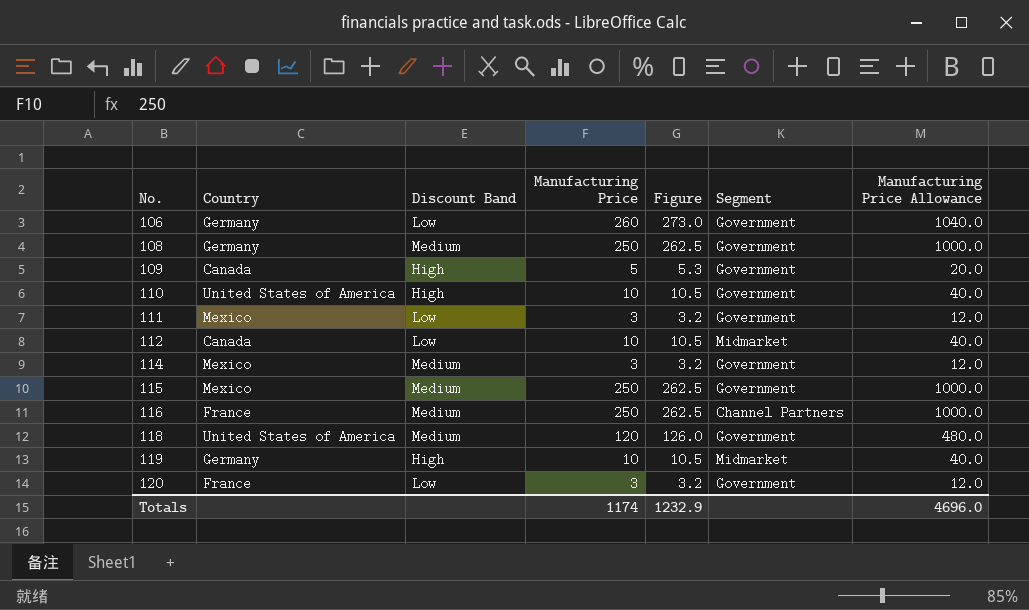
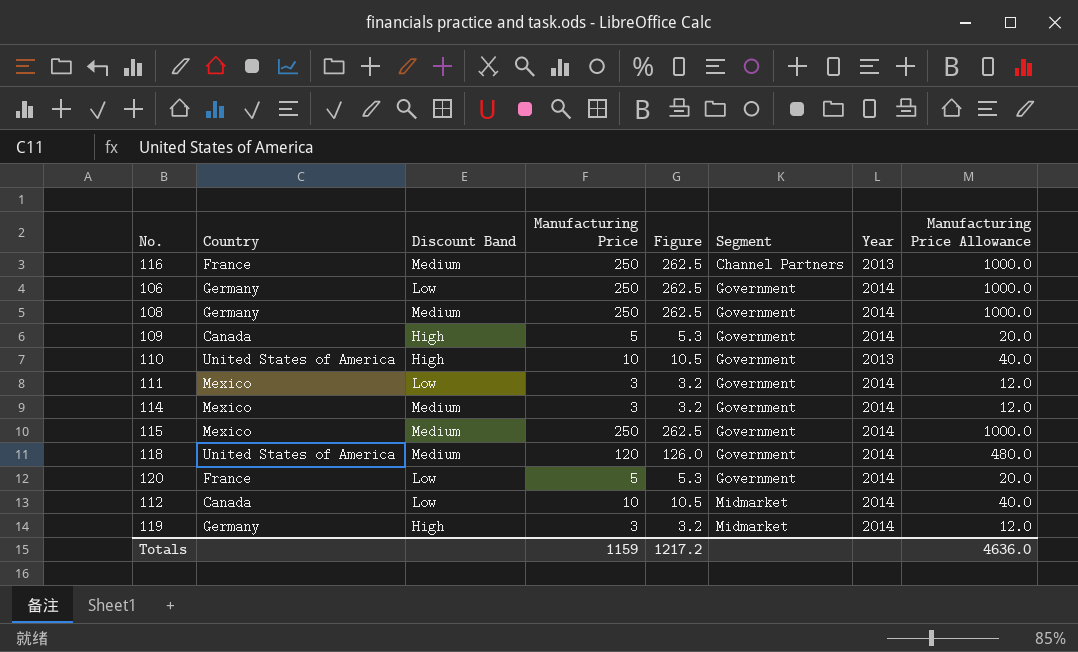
row order: No. ascending -> Segment ascending
column Year | position: none -> 7
106 | Manufacturing Price: 260 -> 250
106 | Figure: 273.0 -> 262.5
106 | Manufacturing Price Allowance: 1040.0 -> 1000.0
120 | Manufacturing Price: 3 -> 5
120 | Figure: 3.2 -> 5.3
120 | Manufacturing Price Allowance: 12.0 -> 20.0
119 | Manufacturing Price: 10 -> 3
119 | Figure: 10.5 -> 3.2
119 | Manufacturing Price Allowance: 40.0 -> 12.0
Totals | Manufacturing Price: 1174 -> 1159
Totals | Figure: 1232.9 -> 1217.2
Totals | Manufacturing Price Allowance: 4696.0 -> 4636.0

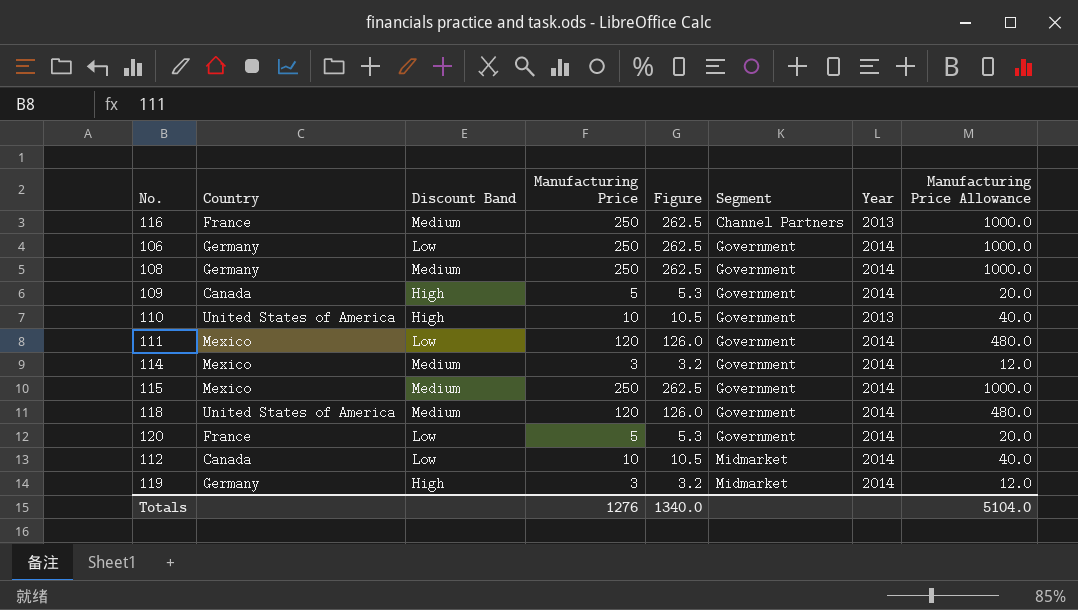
111 | Manufacturing Price: 3 -> 120
111 | Figure: 3.2 -> 126.0
111 | Manufacturing Price Allowance: 12.0 -> 480.0
Totals | Manufacturing Price: 1159 -> 1276
Totals | Figure: 1217.2 -> 1340.0
Totals | Manufacturing Price Allowance: 4636.0 -> 5104.0

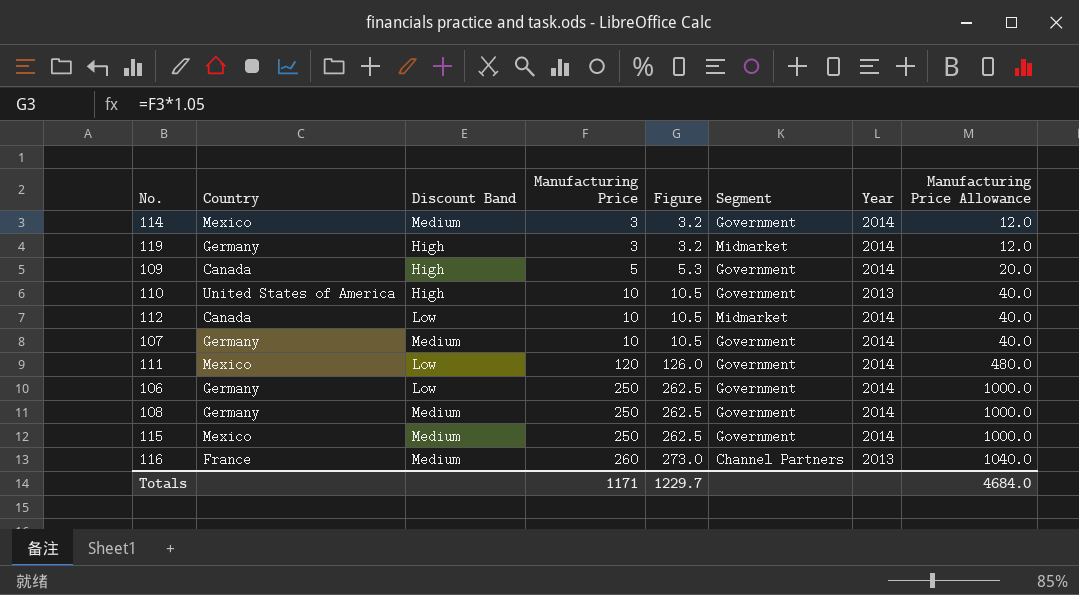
row order: Segment ascending -> Manufacturing Price ascending
row 118: United States of America | Medium | 120 | 126.0 | Government | 2014 | 480.0 -> none
row 120: France | Low | 5 | 5.3 | Government | 2014 | 20.0 -> none
row 107: none -> Germany | Medium | 10 | 10.5 | Government | 2014 | 40.0
116 | Manufacturing Price: 250 -> 260
116 | Figure: 262.5 -> 273.0
116 | Manufacturing Price Allowance: 1000.0 -> 1040.0
Totals | Manufacturing Price: 1276 -> 1171
Totals | Figure: 1340.0 -> 1229.7
Totals | Manufacturing Price Allowance: 5104.0 -> 4684.0

